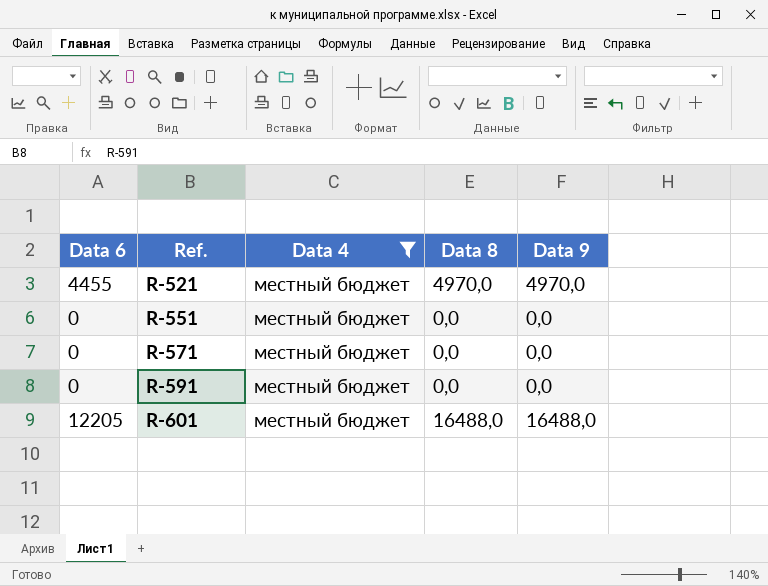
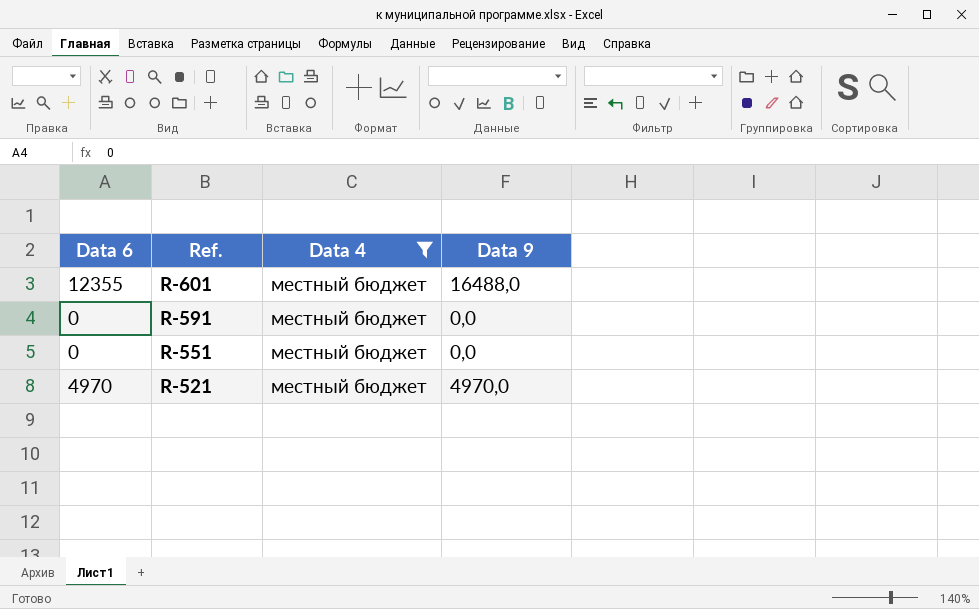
row order: Ref. ascending -> Ref. descending
column Data 8 | position: 4 -> none
row R-571: 0 | местный бюджет | 0,0 | 0,0 -> none
R-601 | Data 6: 12205 -> 12355
R-521 | Data 6: 4455 -> 4970

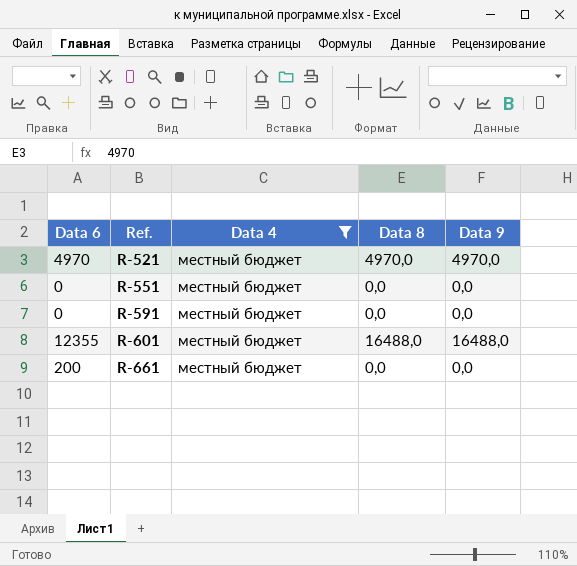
row order: Ref. descending -> Ref. ascending
column Data 8 | position: none -> 4
row R-661: none -> 200 | местный бюджет | 0,0 | 0,0

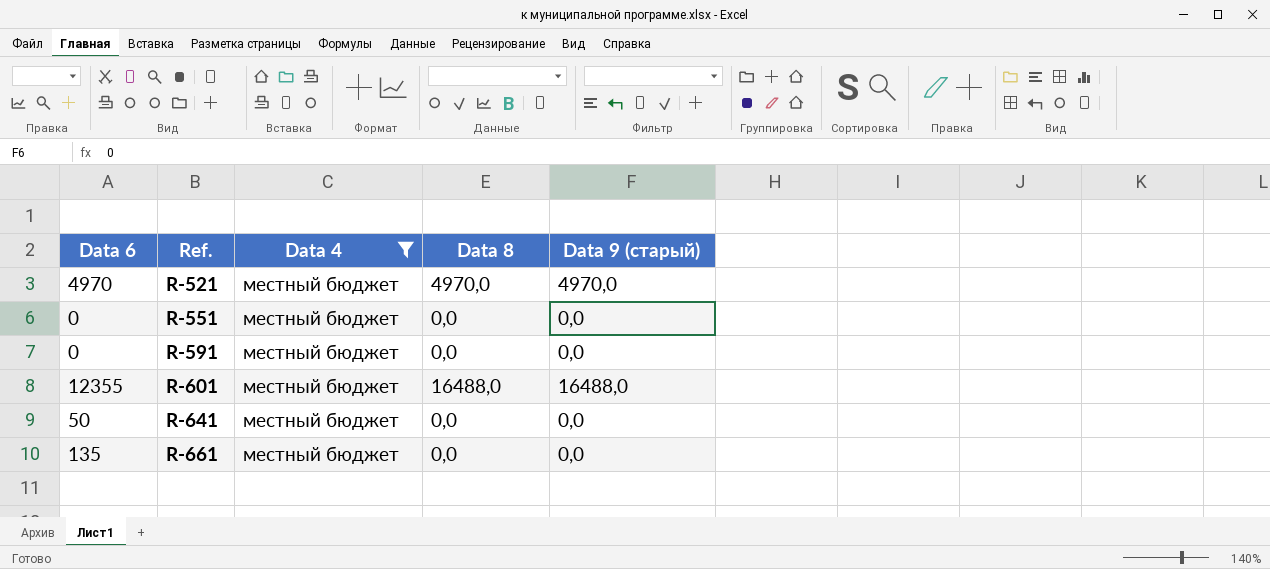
column name: Data 9 -> Data 9 (старый)
row R-641: none -> 50 | местный бюджет | 0,0 | 0,0
R-661 | Data 6: 200 -> 135

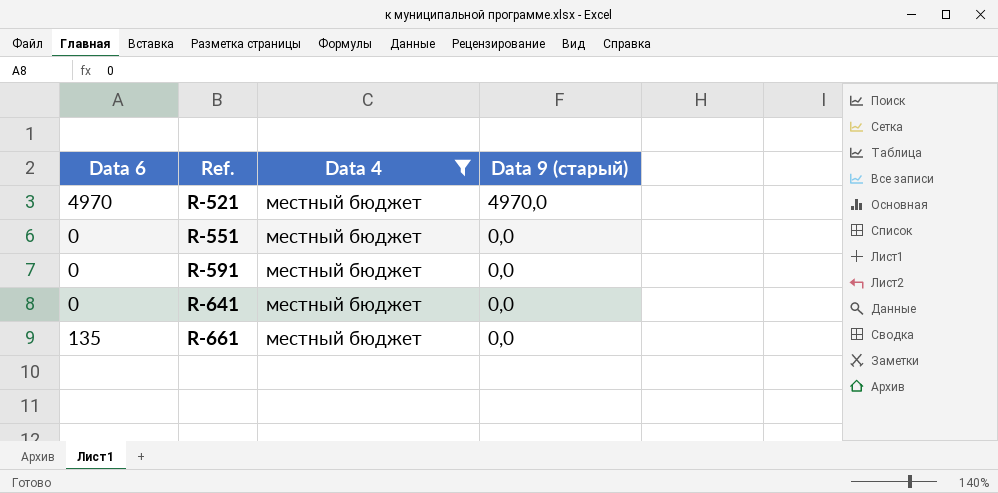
column Data 8 | position: 4 -> none
row R-601: 12355 | местный бюджет | 16488,0 | 16488,0 -> none
R-641 | Data 6: 50 -> 0

